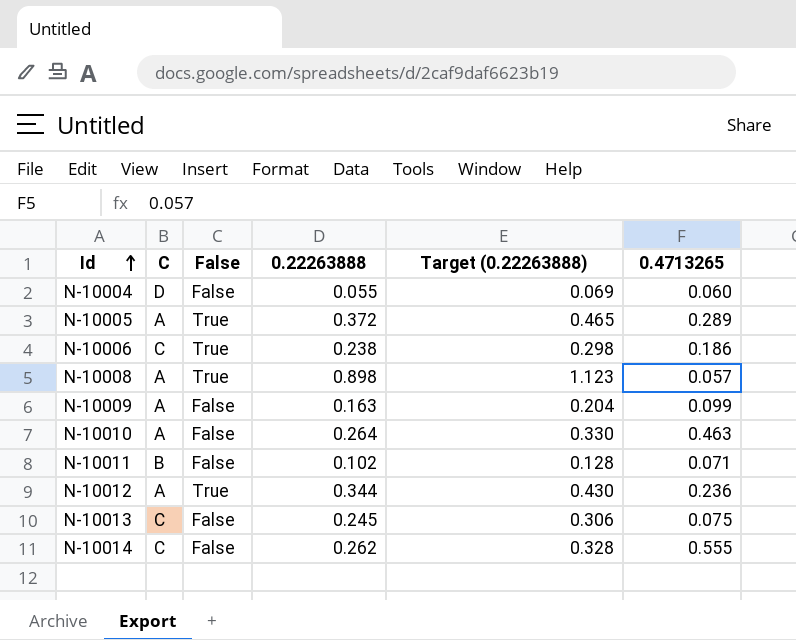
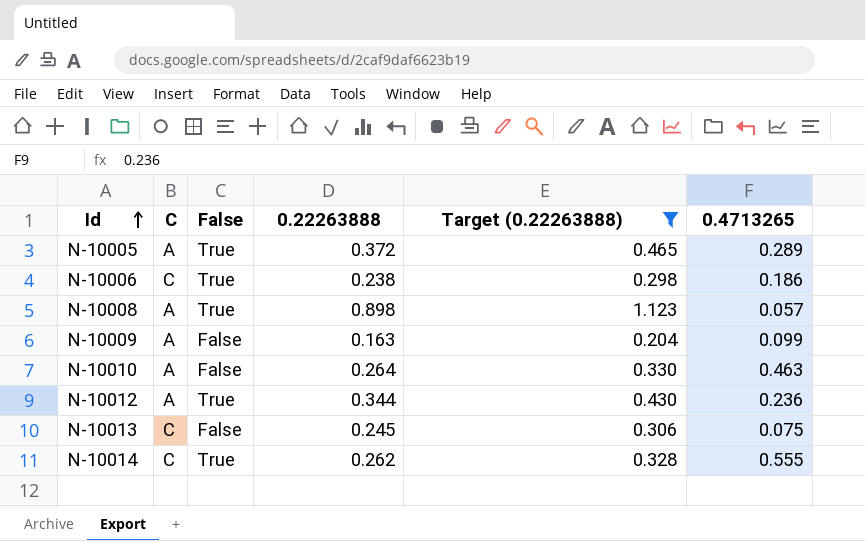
filter: none -> Target (0.22263888) >= 0.204
N-10014 | False: False -> True

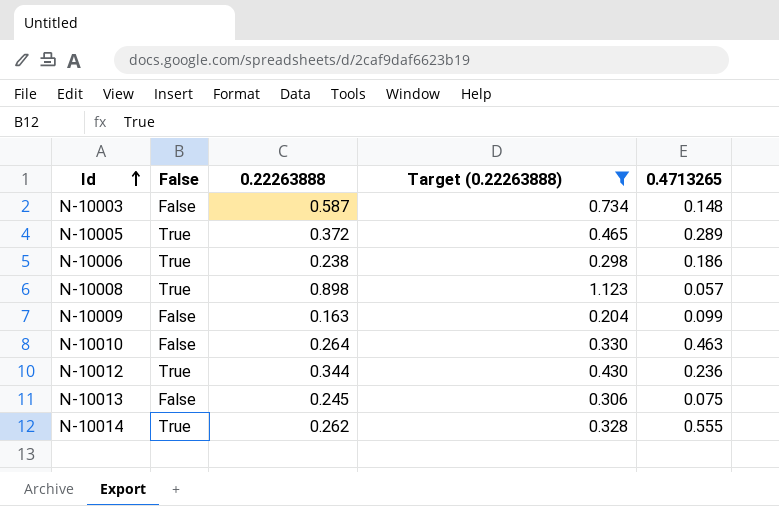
column C | position: 2 -> none
row N-10003: none -> False | 0.587 | 0.734 | 0.148

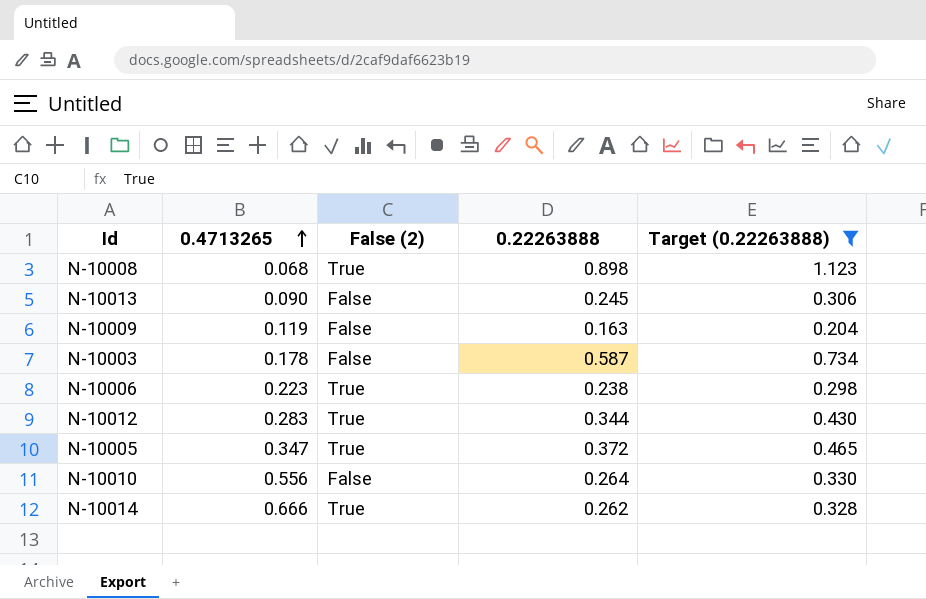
row order: Id ascending -> 0.4713265 ascending
column 0.4713265 | position: 5 -> 2
column name: False -> False (2)
N-10008 | 0.4713265: 0.057 -> 0.068
N-10013 | 0.4713265: 0.075 -> 0.090
N-10009 | 0.4713265: 0.099 -> 0.119
N-10003 | 0.4713265: 0.148 -> 0.178
N-10006 | 0.4713265: 0.186 -> 0.223
N-10012 | 0.4713265: 0.236 -> 0.283
N-10005 | 0.4713265: 0.289 -> 0.347
N-10010 | 0.4713265: 0.463 -> 0.556
N-10014 | 0.4713265: 0.555 -> 0.666

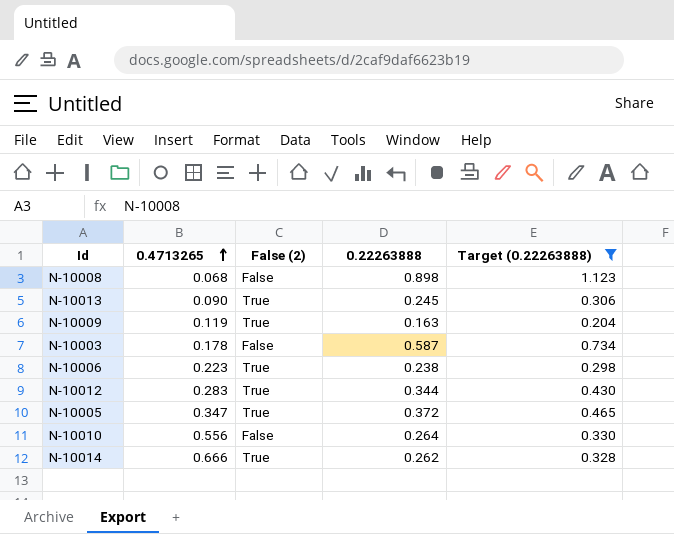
N-10008 | False (2): True -> False
N-10013 | False (2): False -> True
N-10009 | False (2): False -> True

